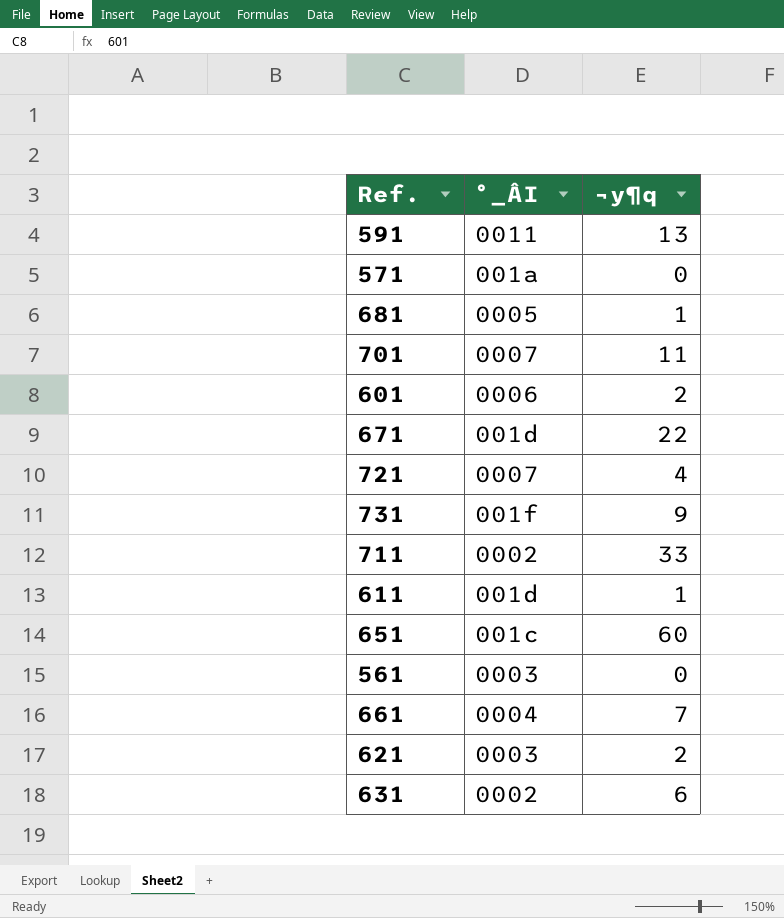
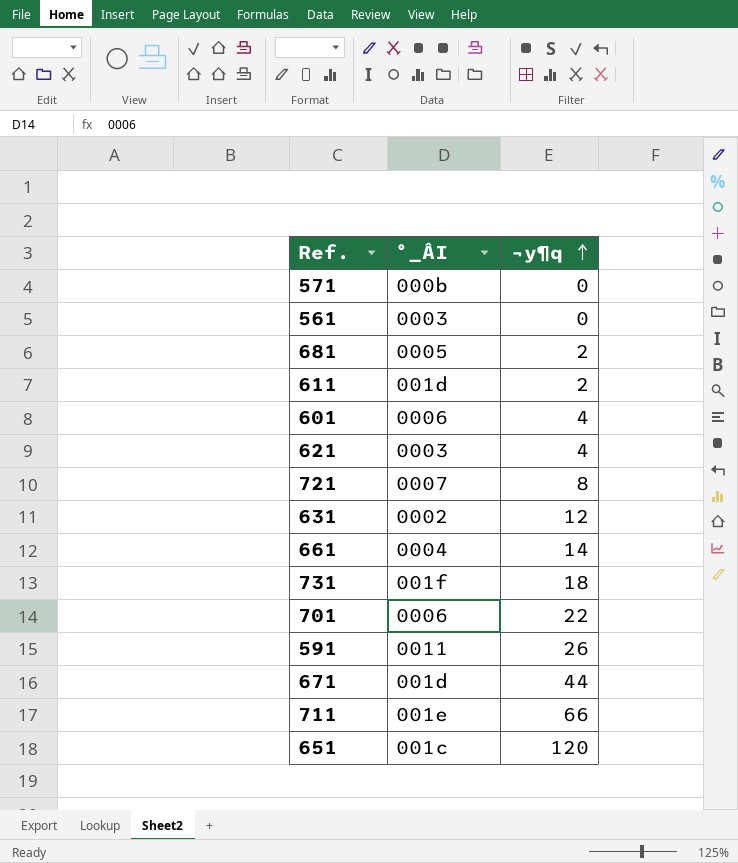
row order: none -> ¬y¶q ascending
571 | °_ÂI: 001a -> 000b
681 | ¬y¶q: 1 -> 2
611 | ¬y¶q: 1 -> 2
601 | ¬y¶q: 2 -> 4
621 | ¬y¶q: 2 -> 4
721 | ¬y¶q: 4 -> 8
631 | ¬y¶q: 6 -> 12
661 | ¬y¶q: 7 -> 14
731 | ¬y¶q: 9 -> 18
701 | °_ÂI: 0007 -> 0006
701 | ¬y¶q: 11 -> 22
591 | ¬y¶q: 13 -> 26
671 | ¬y¶q: 22 -> 44
711 | °_ÂI: 0002 -> 001e
711 | ¬y¶q: 33 -> 66
651 | ¬y¶q: 60 -> 120

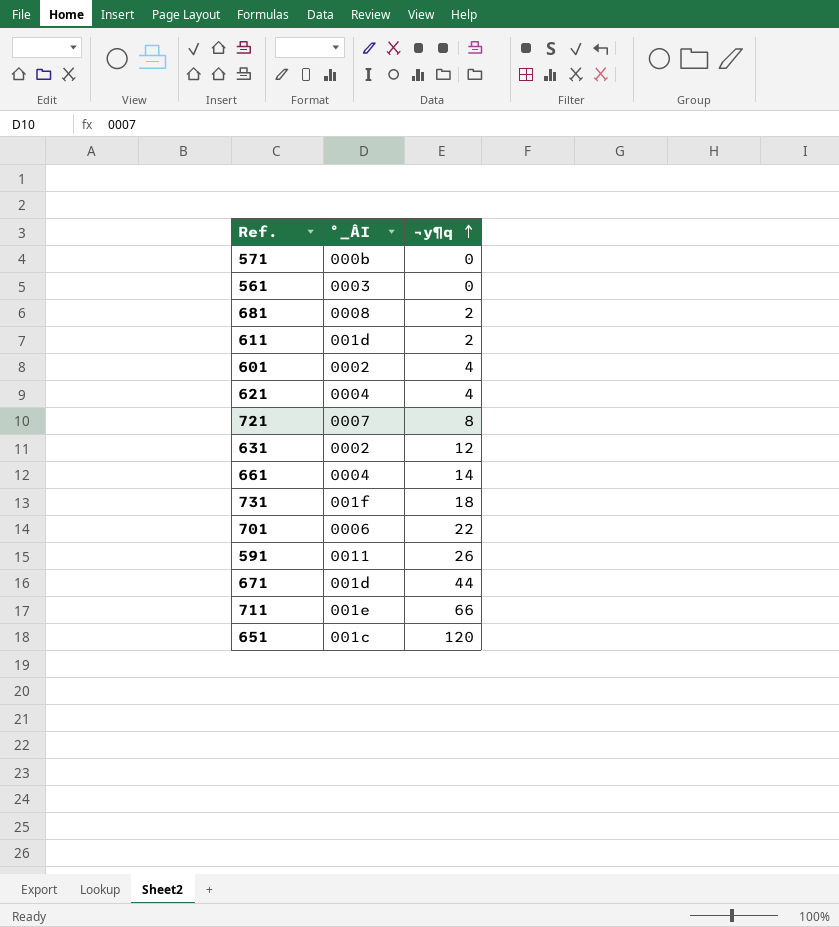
681 | °_ÂI: 0005 -> 0008
601 | °_ÂI: 0006 -> 0002
621 | °_ÂI: 0003 -> 0004

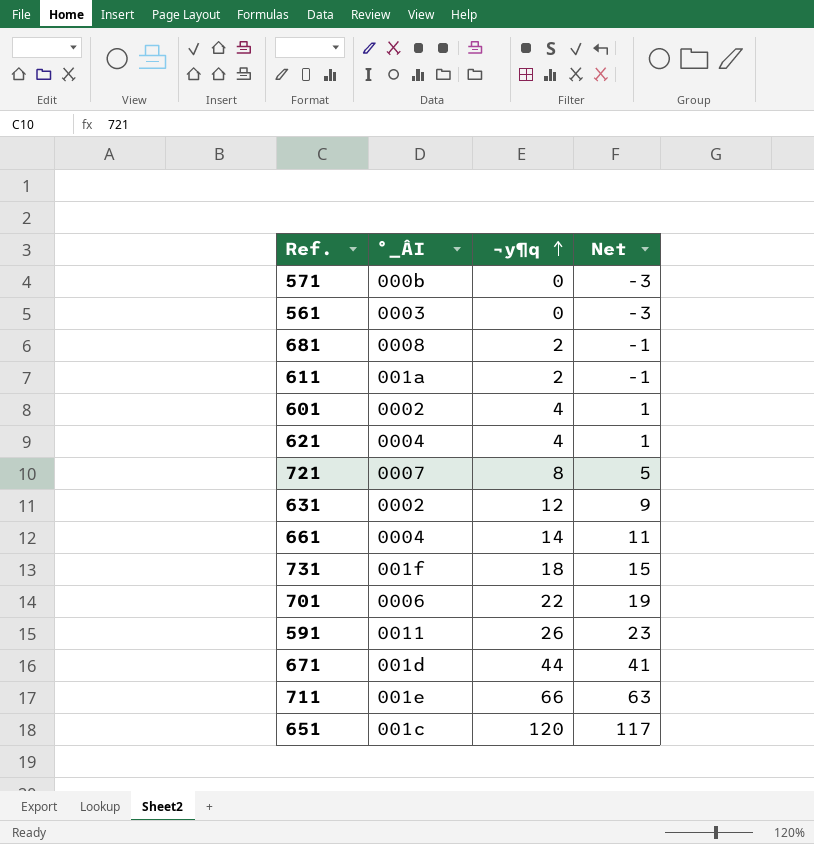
column Net | formula: none -> [¬y¶q] - 3
611 | °_ÂI: 001d -> 001a

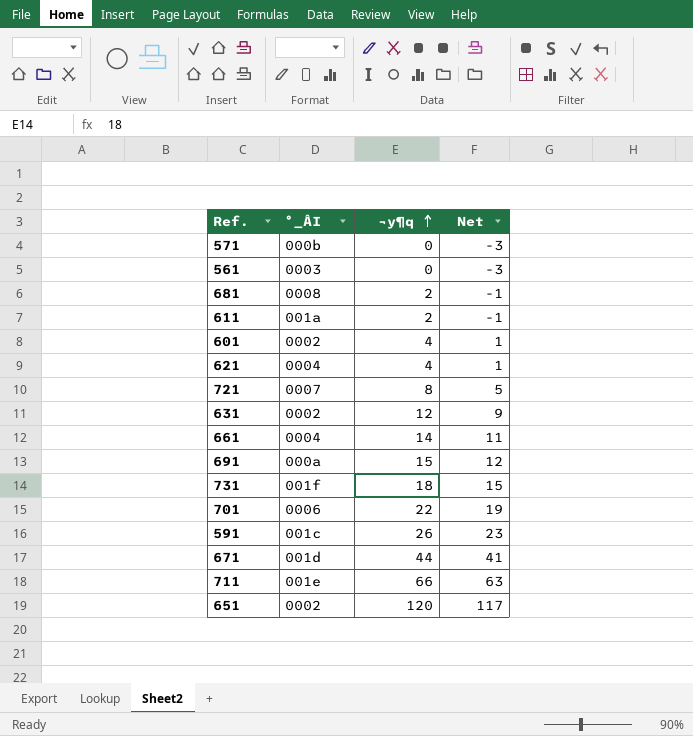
row 691: none -> 000a | 15 | 12
591 | °_ÂI: 0011 -> 001c
651 | °_ÂI: 001c -> 0002

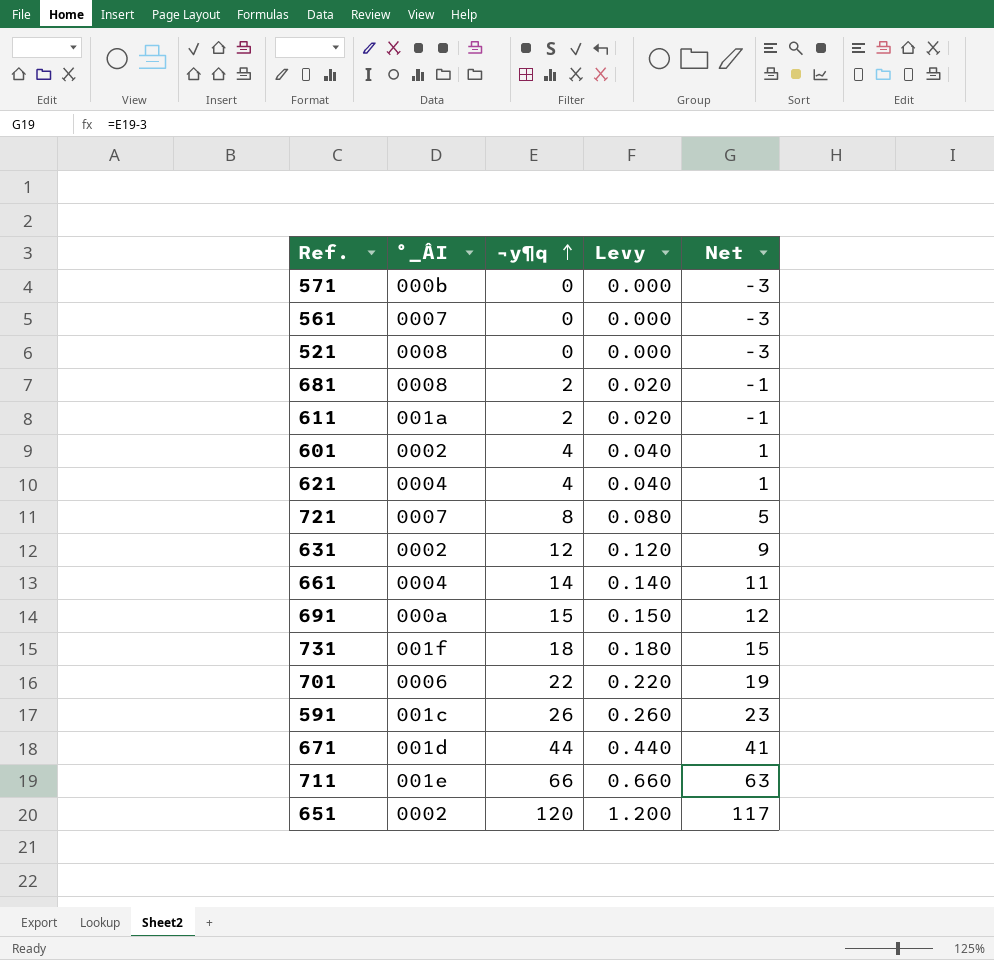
column Levy | formula: none -> [¬y¶q] * 0.01
561 | °_ÂI: 0003 -> 0007
row 521: none -> 0008 | 0 | 0.000 | -3

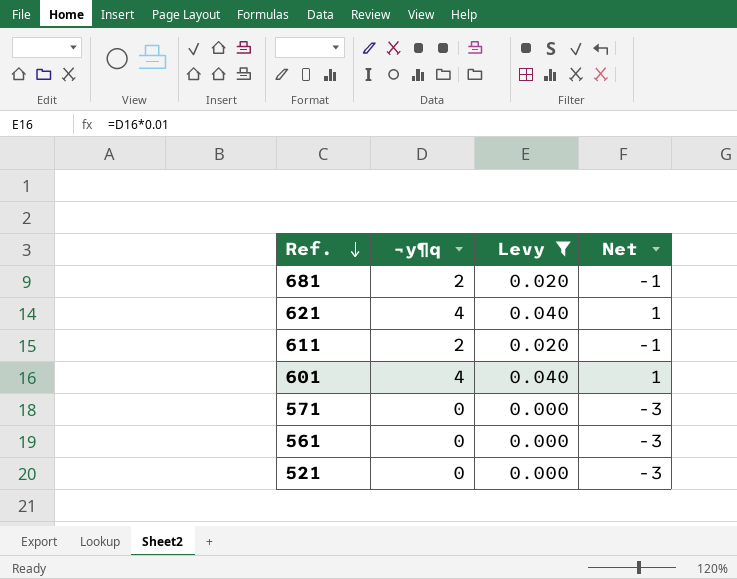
filter: none -> Levy <= 0.040
row order: ¬y¶q ascending -> Ref. descending
column °_ÂI | position: 2 -> none

